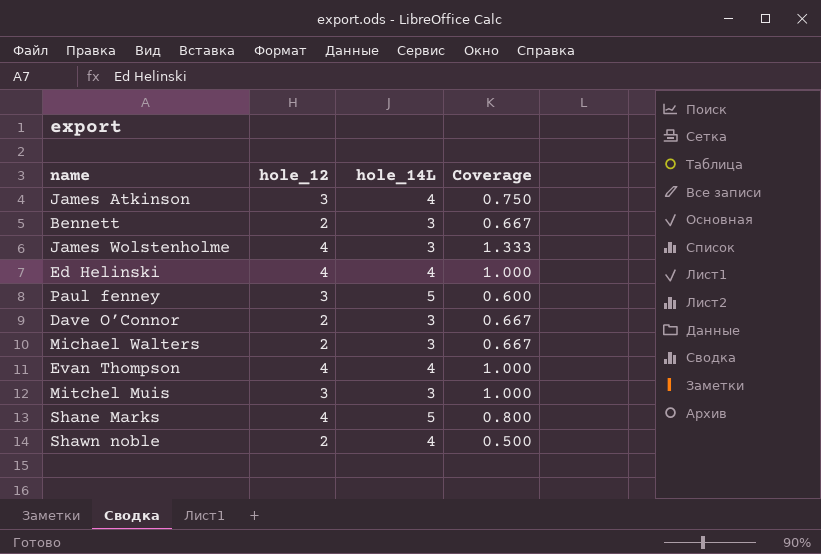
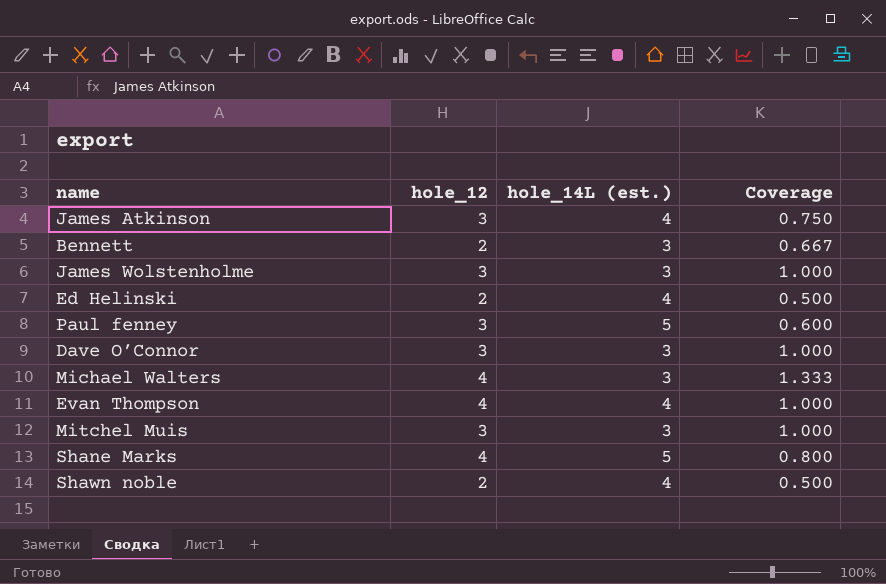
column name: hole_14L -> hole_14L (est.)
James Wolstenholme | hole_12: 4 -> 3
James Wolstenholme | Coverage: 1.333 -> 1.000
Ed Helinski | hole_12: 4 -> 2
Ed Helinski | Coverage: 1.000 -> 0.500
Dave O’Connor | hole_12: 2 -> 3
Dave O’Connor | Coverage: 0.667 -> 1.000
Michael Walters | hole_12: 2 -> 4
Michael Walters | Coverage: 0.667 -> 1.333

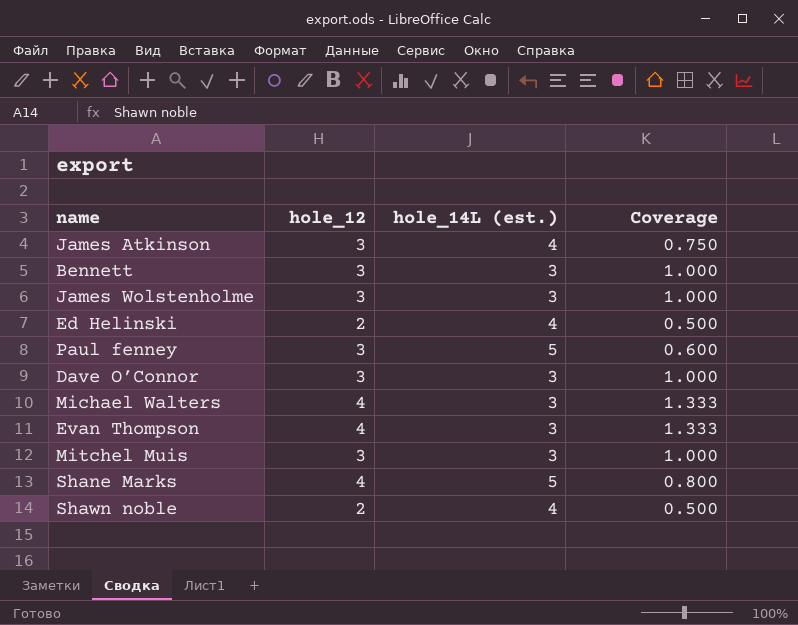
Bennett | hole_12: 2 -> 3
Bennett | Coverage: 0.667 -> 1.000
Evan Thompson | hole_14L (est.): 4 -> 3
Evan Thompson | Coverage: 1.000 -> 1.333

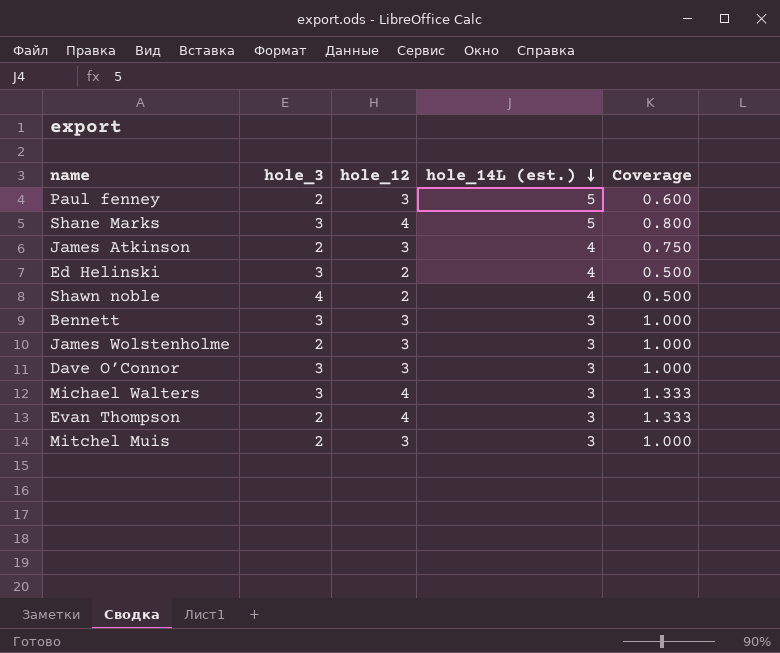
row order: none -> hole_14L (est.) descending
column hole_3 | position: none -> 2

